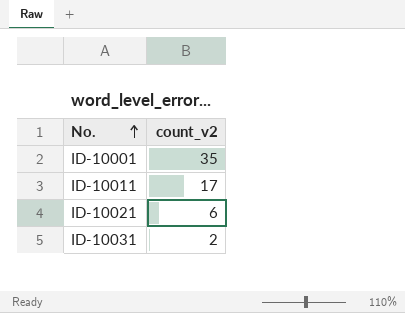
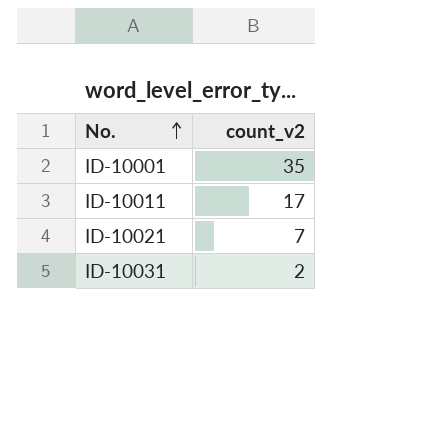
ID-10021 | count_v2: 6 -> 7

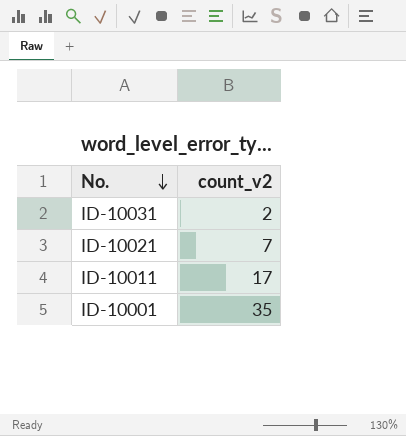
row order: No. ascending -> No. descending

